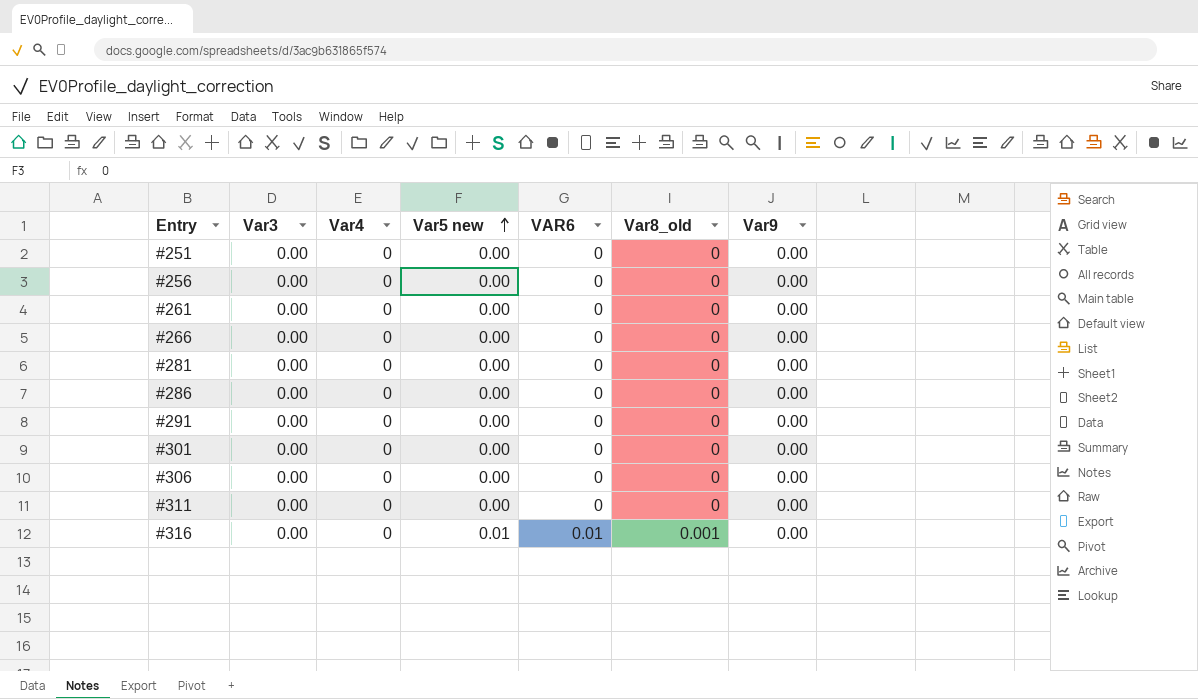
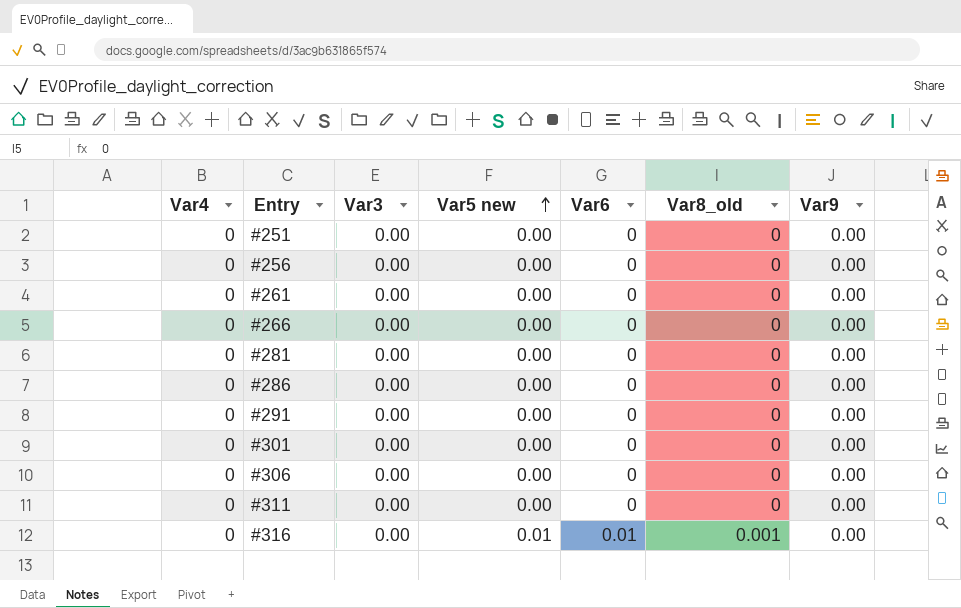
column Var4 | position: 3 -> 1
column name: VAR6 -> Var6

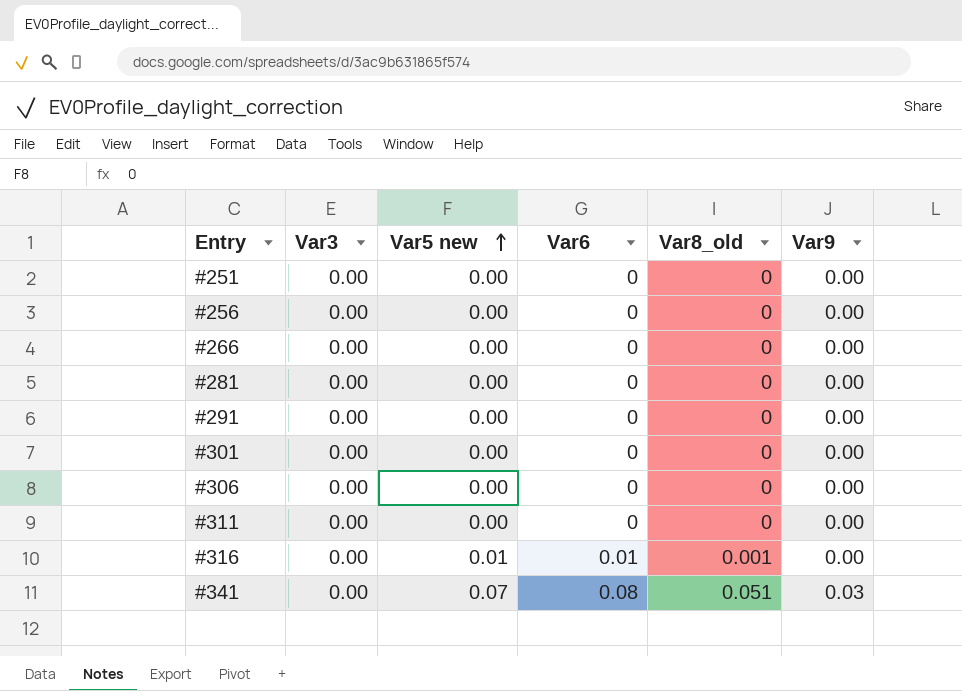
column Var4 | position: 1 -> none
row #261: 0 | 0.00 | 0.00 | 0 | 0 | 0.00 -> none
row #286: 0 | 0.00 | 0.00 | 0 | 0 | 0.00 -> none
row #341: none -> 0.00 | 0.07 | 0.08 | 0.051 | 0.03

